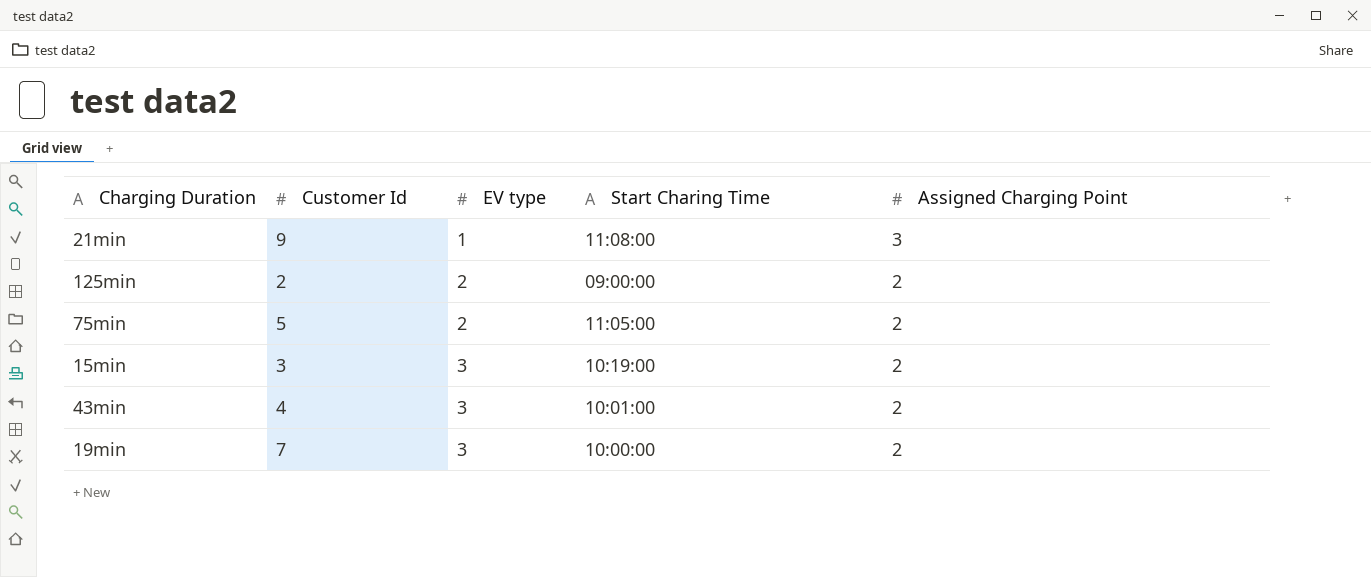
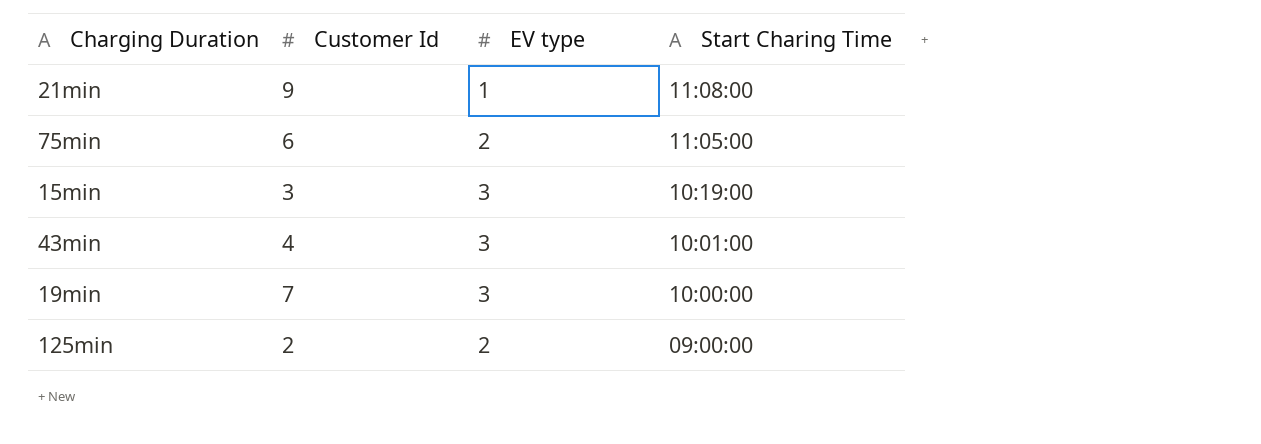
row order: EV type ascending -> Start Charing Time descending
column Assigned Charging Point | position: 5 -> none
75min | Customer Id: 5 -> 6

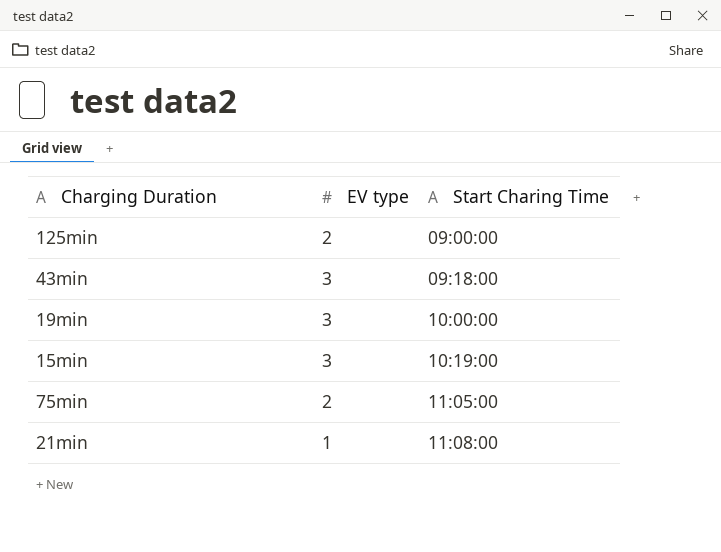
row order: Start Charing Time descending -> Start Charing Time ascending
column Customer Id | position: 2 -> none
43min | Start Charing Time: 10:01:00 -> 09:18:00

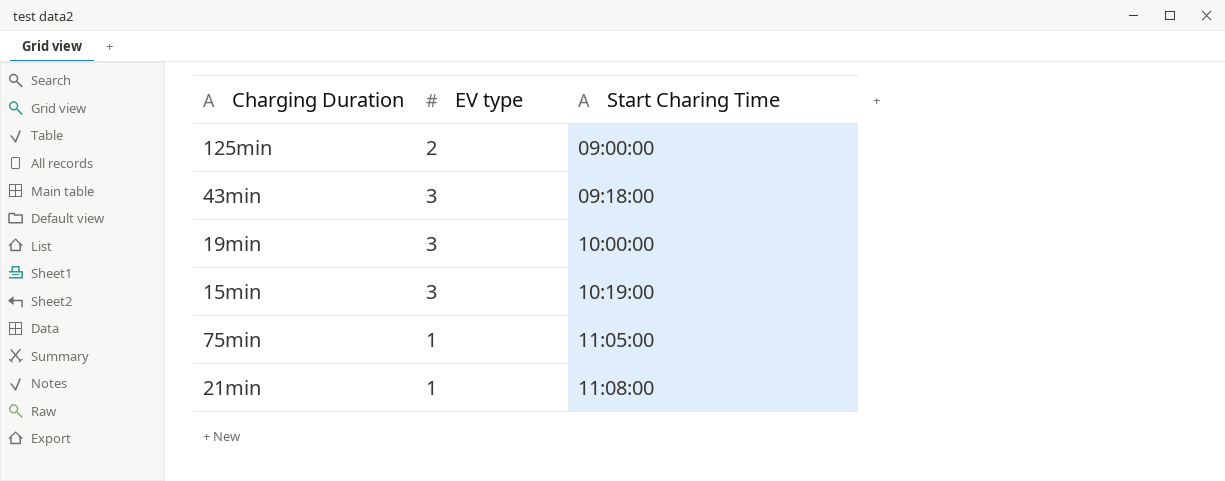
75min | EV type: 2 -> 1

